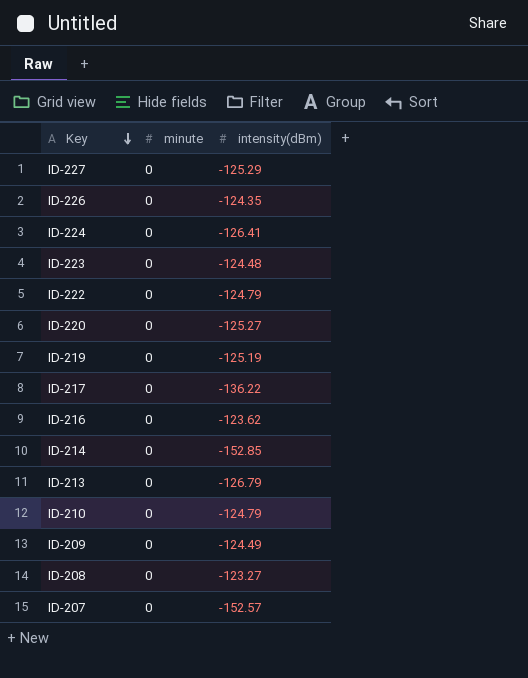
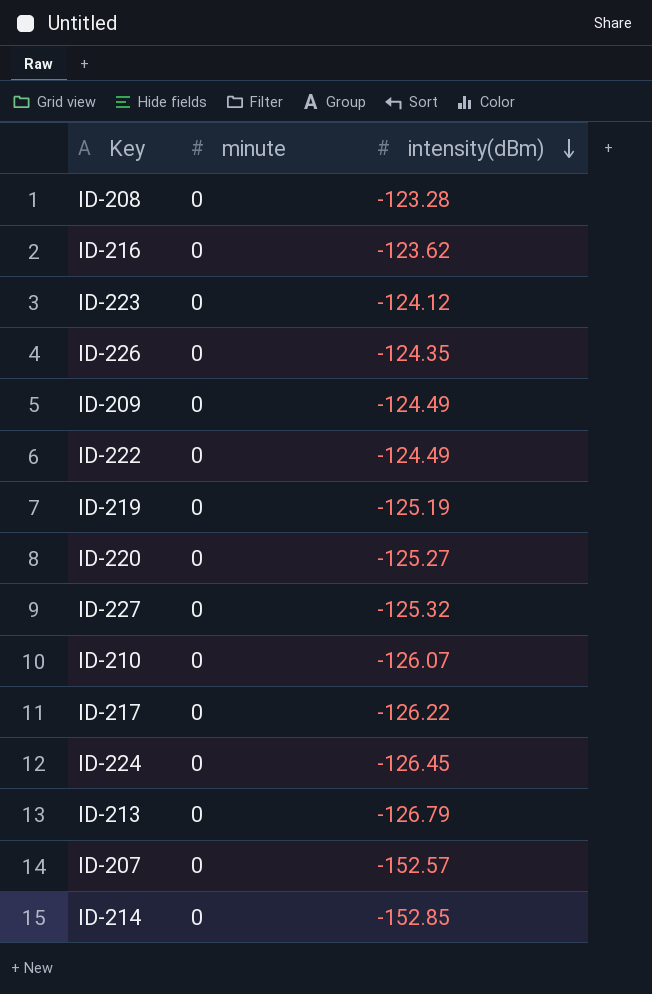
row order: Key descending -> intensity(dBm) descending
ID-208 | intensity(dBm): -123.27 -> -123.28
ID-223 | intensity(dBm): -124.48 -> -124.12
ID-222 | intensity(dBm): -124.79 -> -124.49
ID-227 | intensity(dBm): -125.29 -> -125.32
ID-210 | intensity(dBm): -124.79 -> -126.07
ID-217 | intensity(dBm): -136.22 -> -126.22
ID-224 | intensity(dBm): -126.41 -> -126.45

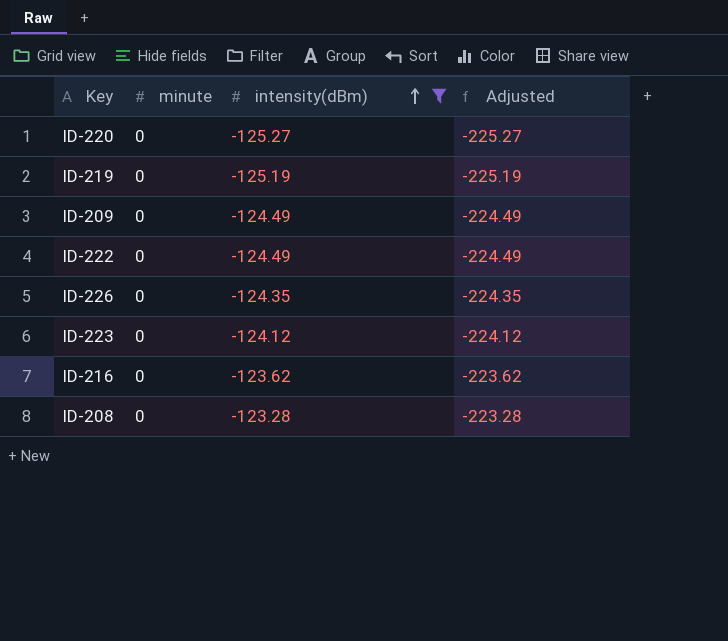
filter: none -> intensity(dBm) >= -125.27
row order: intensity(dBm) descending -> intensity(dBm) ascending
column Adjusted | formula: none -> [intensity(dBm)] - 100

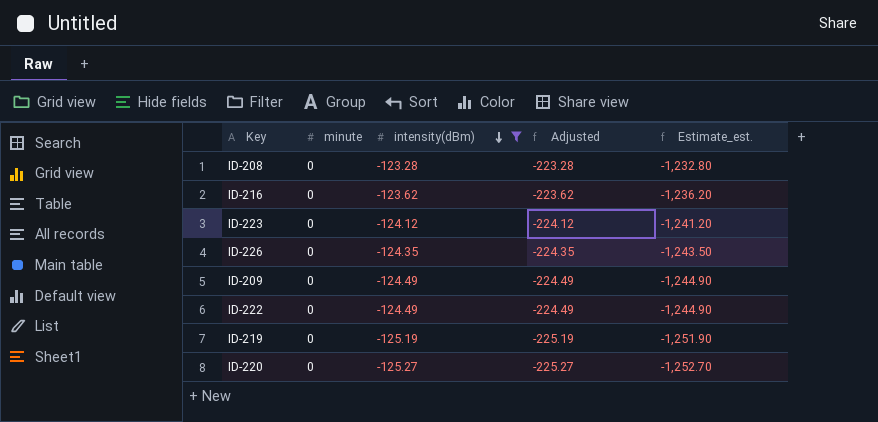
row order: intensity(dBm) ascending -> intensity(dBm) descending
column Estimate_est. | formula: none -> [intensity(dBm)] * 10

